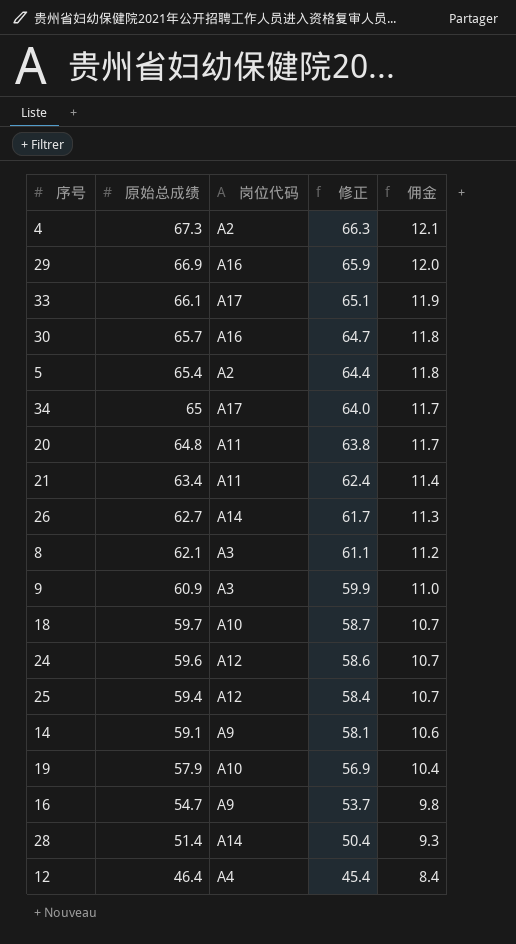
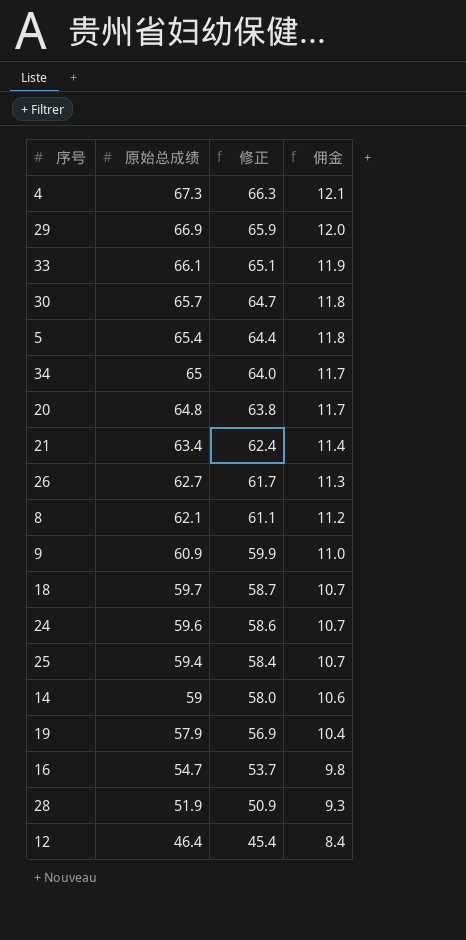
column 岗位代码 | position: 3 -> none
14 | 原始总成绩: 59.1 -> 59
14 | 修正: 58.1 -> 58.0
28 | 原始总成绩: 51.4 -> 51.9
28 | 修正: 50.4 -> 50.9

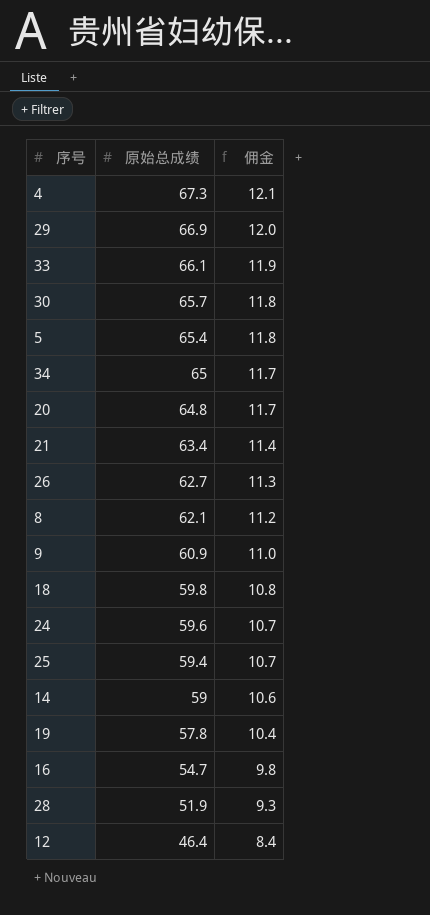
column 修正 | formula: [原始总成绩] - 1 -> none
18 | 原始总成绩: 59.7 -> 59.8
18 | 佣金: 10.7 -> 10.8
19 | 原始总成绩: 57.9 -> 57.8

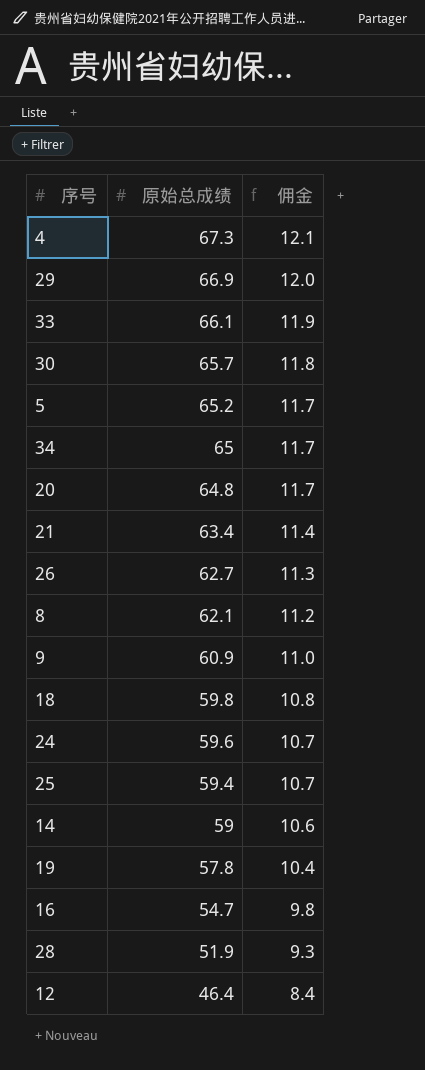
5 | 原始总成绩: 65.4 -> 65.2
5 | 佣金: 11.8 -> 11.7

